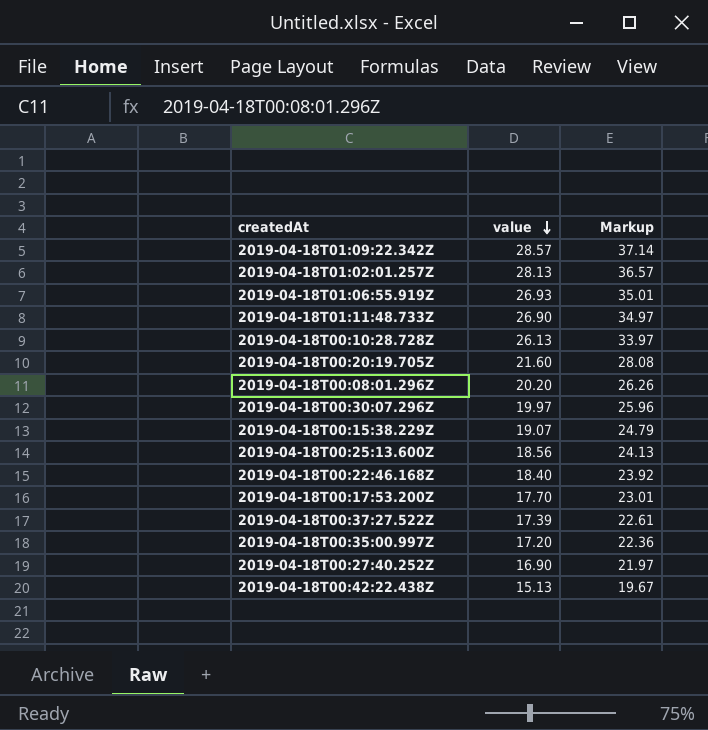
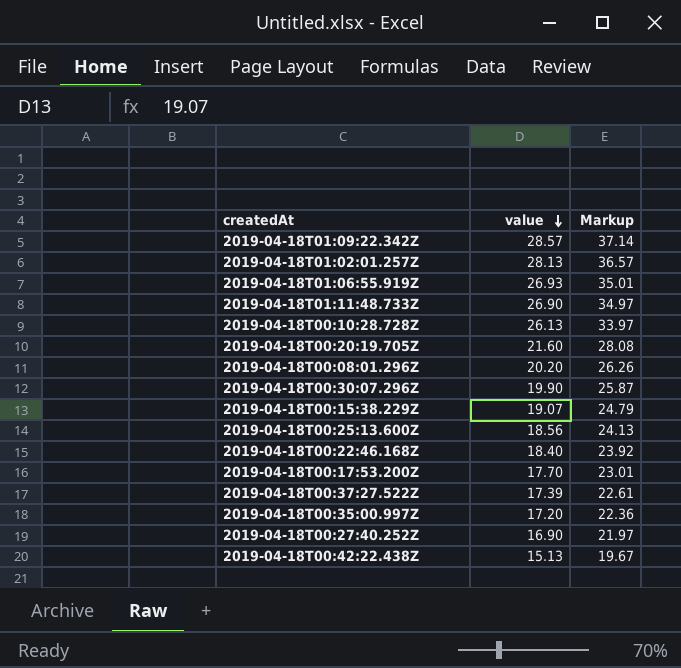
2019-04-18T00:30:07.296Z | value: 19.97 -> 19.90
2019-04-18T00:30:07.296Z | Markup: 25.96 -> 25.87

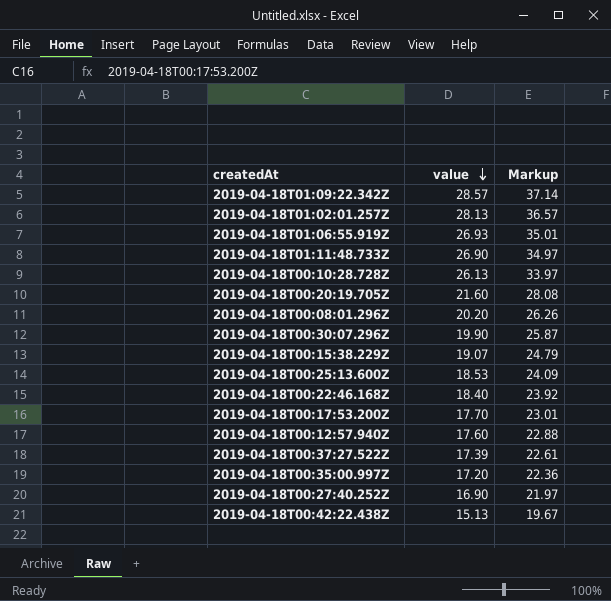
2019-04-18T00:25:13.600Z | value: 18.56 -> 18.53
2019-04-18T00:25:13.600Z | Markup: 24.13 -> 24.09
row 2019-04-18T00:12:57.940Z: none -> 17.60 | 22.88

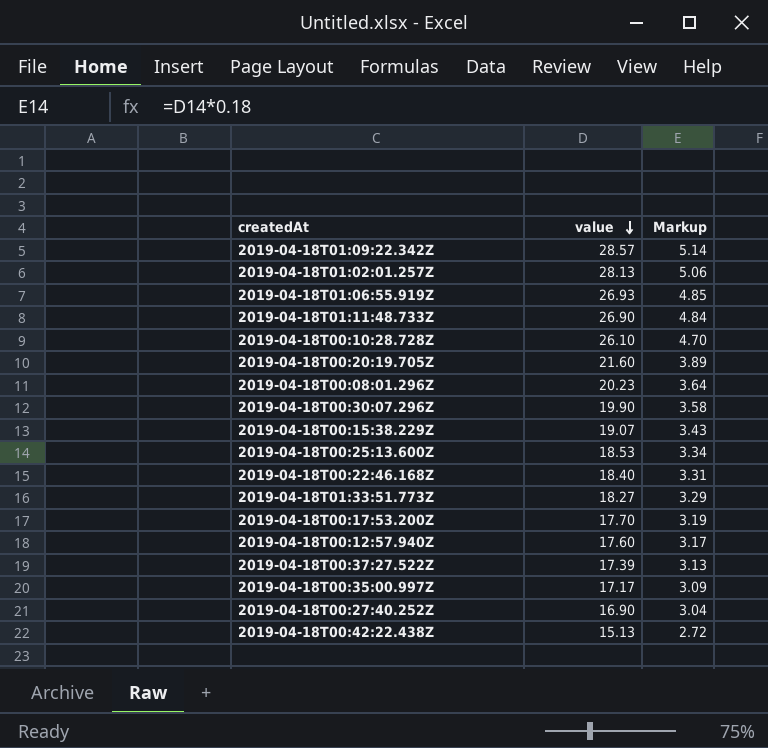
column Markup | formula: [value] * 1.3 -> [value] * 0.18
2019-04-18T00:10:28.728Z | value: 26.13 -> 26.10
2019-04-18T00:08:01.296Z | value: 20.20 -> 20.23
row 2019-04-18T01:33:51.773Z: none -> 18.27 | 3.29
2019-04-18T00:35:00.997Z | value: 17.20 -> 17.17

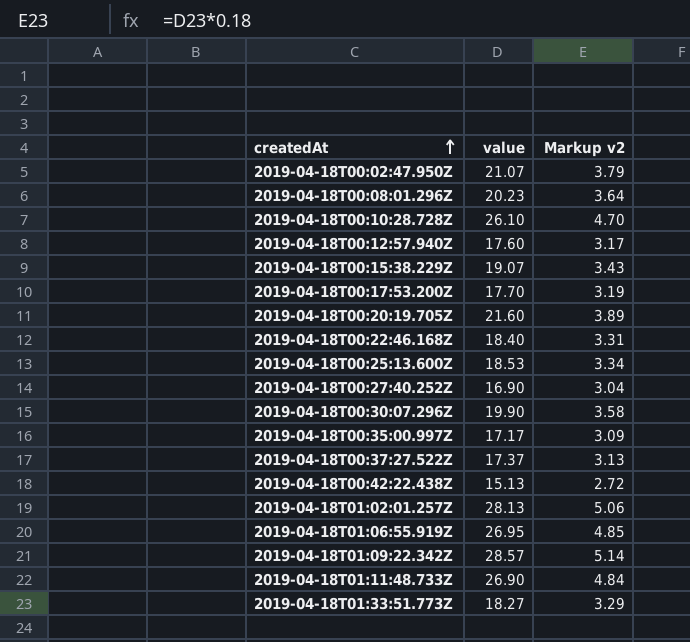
row order: value descending -> createdAt ascending
column name: Markup -> Markup v2
row 2019-04-18T00:02:47.950Z: none -> 21.07 | 3.79
2019-04-18T00:37:27.522Z | value: 17.39 -> 17.37
2019-04-18T01:06:55.919Z | value: 26.93 -> 26.95

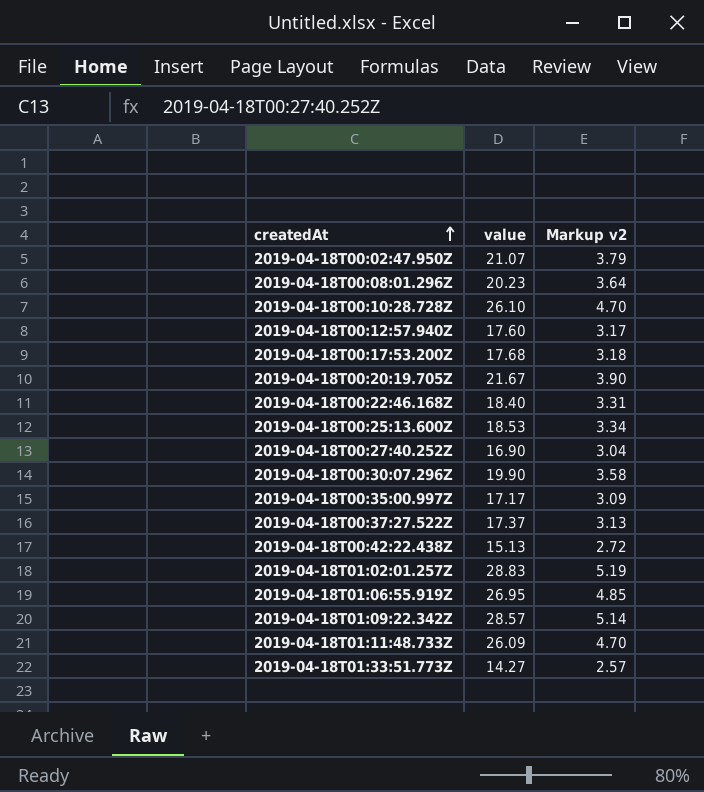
row 2019-04-18T00:15:38.229Z: 19.07 | 3.43 -> none
2019-04-18T00:17:53.200Z | value: 17.70 -> 17.68
2019-04-18T00:17:53.200Z | Markup v2: 3.19 -> 3.18
2019-04-18T00:20:19.705Z | value: 21.60 -> 21.67
2019-04-18T00:20:19.705Z | Markup v2: 3.89 -> 3.90
2019-04-18T01:02:01.257Z | value: 28.13 -> 28.83
2019-04-18T01:02:01.257Z | Markup v2: 5.06 -> 5.19
2019-04-18T01:11:48.733Z | value: 26.90 -> 26.09
2019-04-18T01:11:48.733Z | Markup v2: 4.84 -> 4.70
2019-04-18T01:33:51.773Z | value: 18.27 -> 14.27
2019-04-18T01:33:51.773Z | Markup v2: 3.29 -> 2.57

